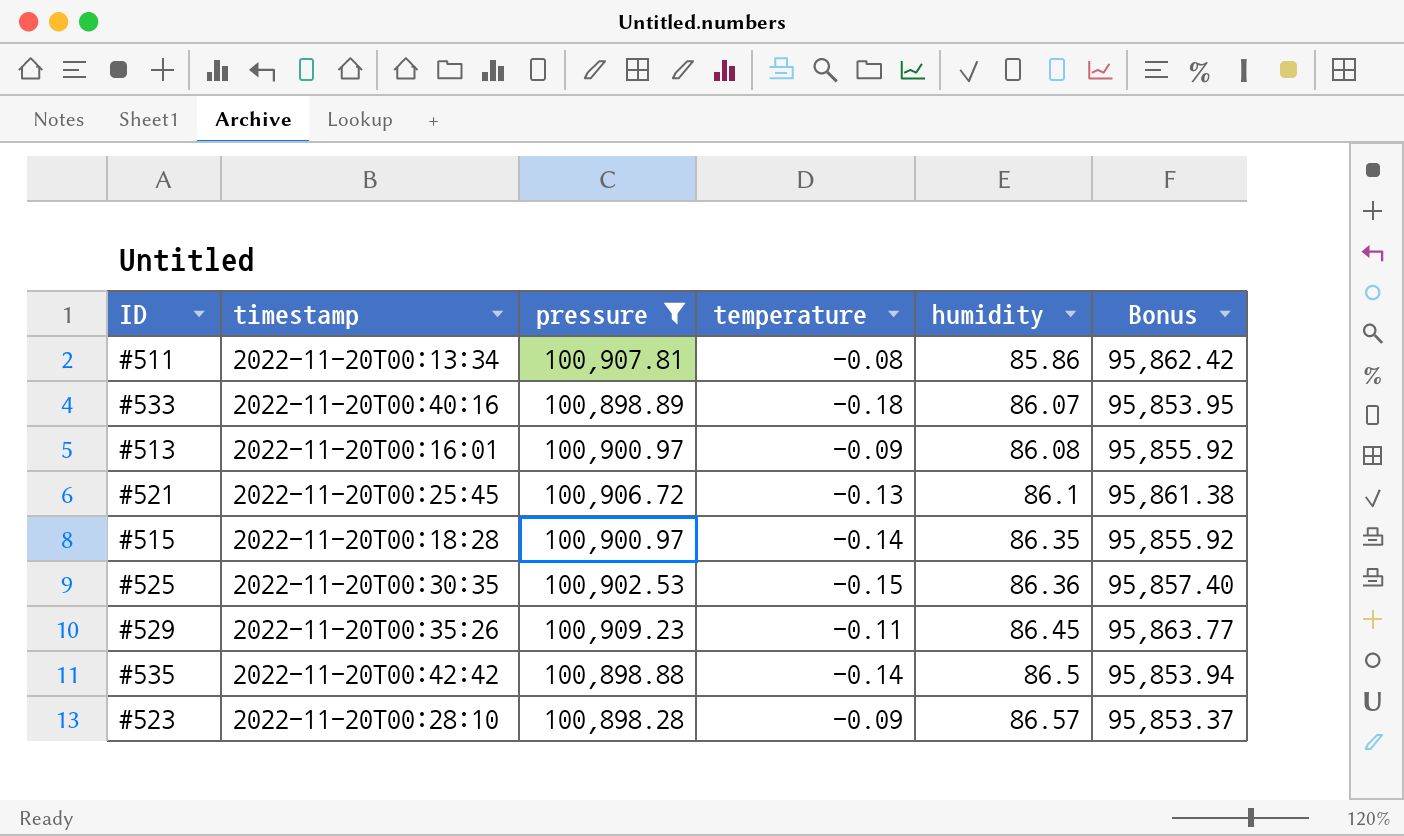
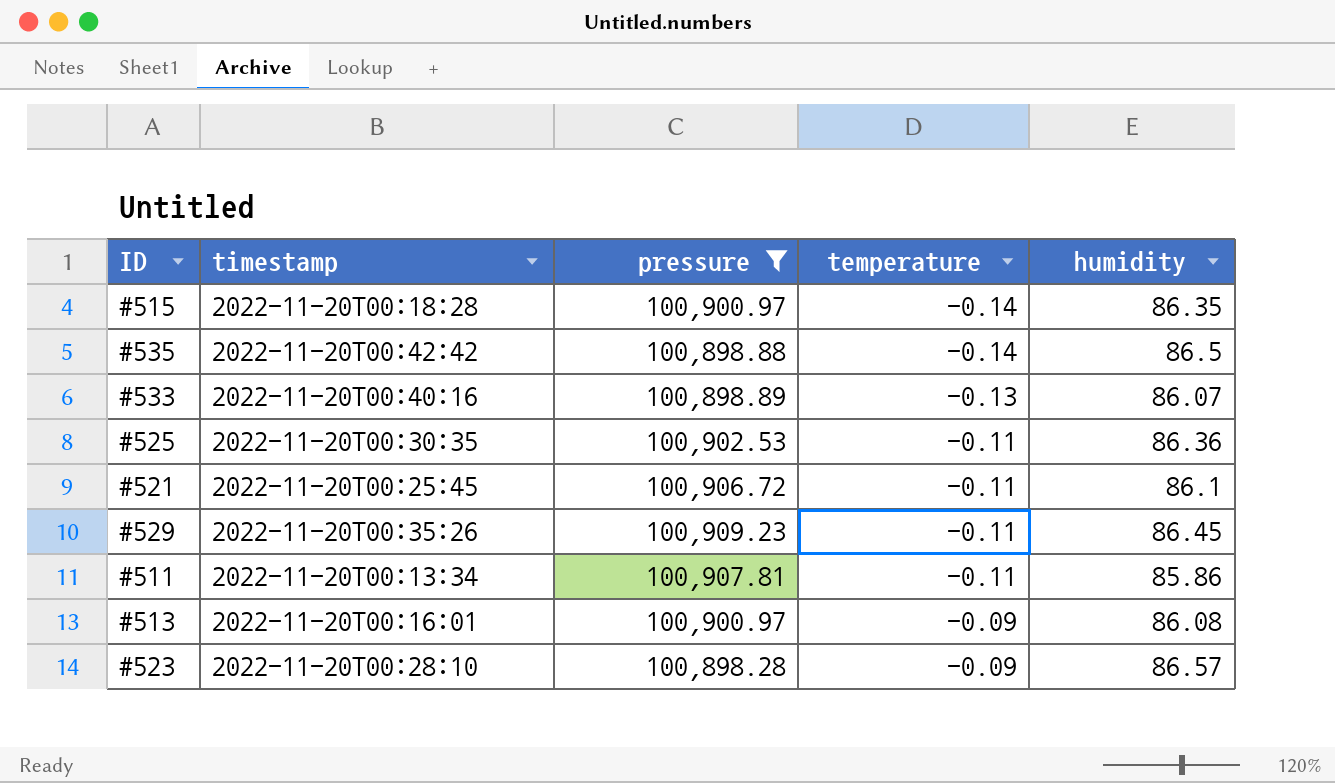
row order: humidity ascending -> temperature ascending
column Bonus | formula: [pressure] * 0.95 -> none
#533 | temperature: -0.18 -> -0.13
#525 | temperature: -0.15 -> -0.11
#521 | temperature: -0.13 -> -0.11
#511 | temperature: -0.08 -> -0.11

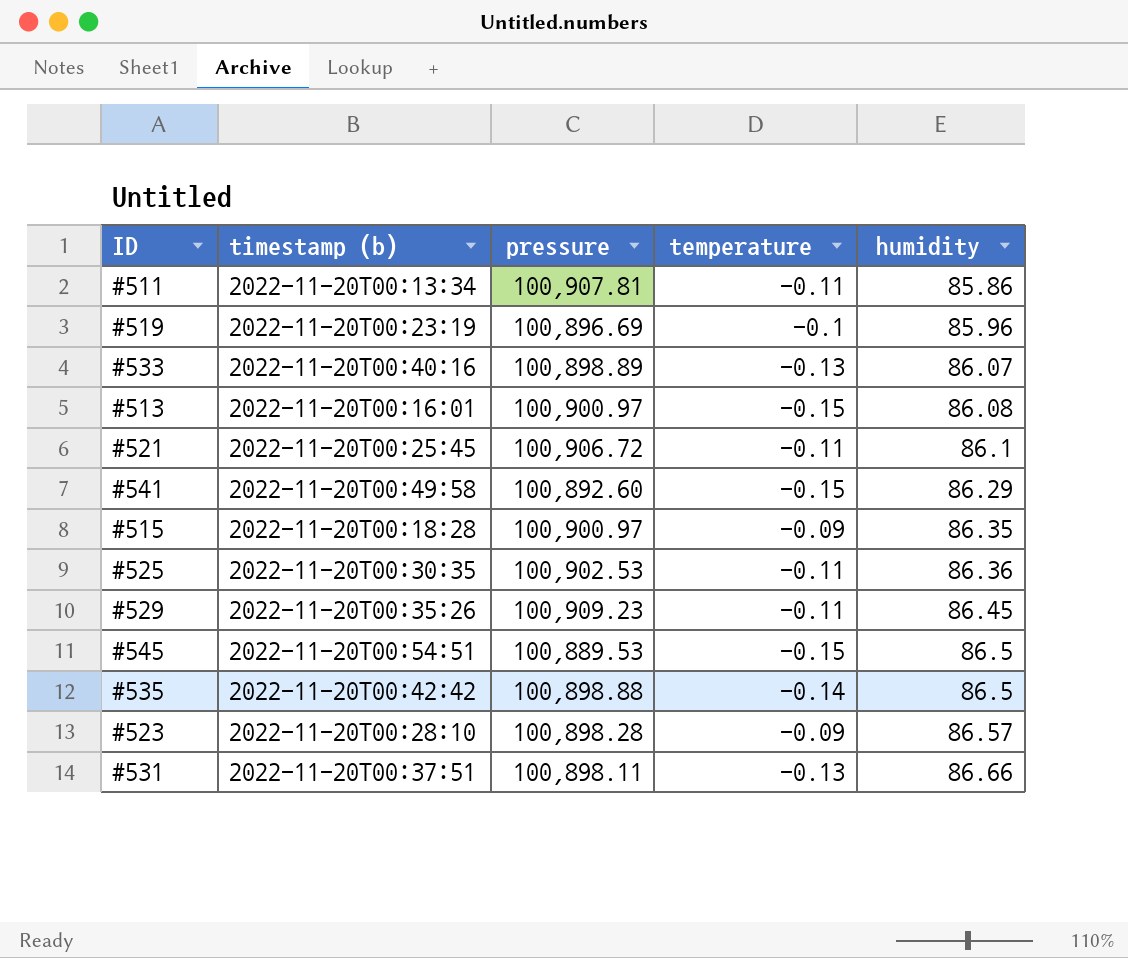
filter: pressure >= 100,898.28 -> none
row order: temperature ascending -> humidity ascending
column name: timestamp -> timestamp (b)
#513 | temperature: -0.09 -> -0.15
#515 | temperature: -0.14 -> -0.09

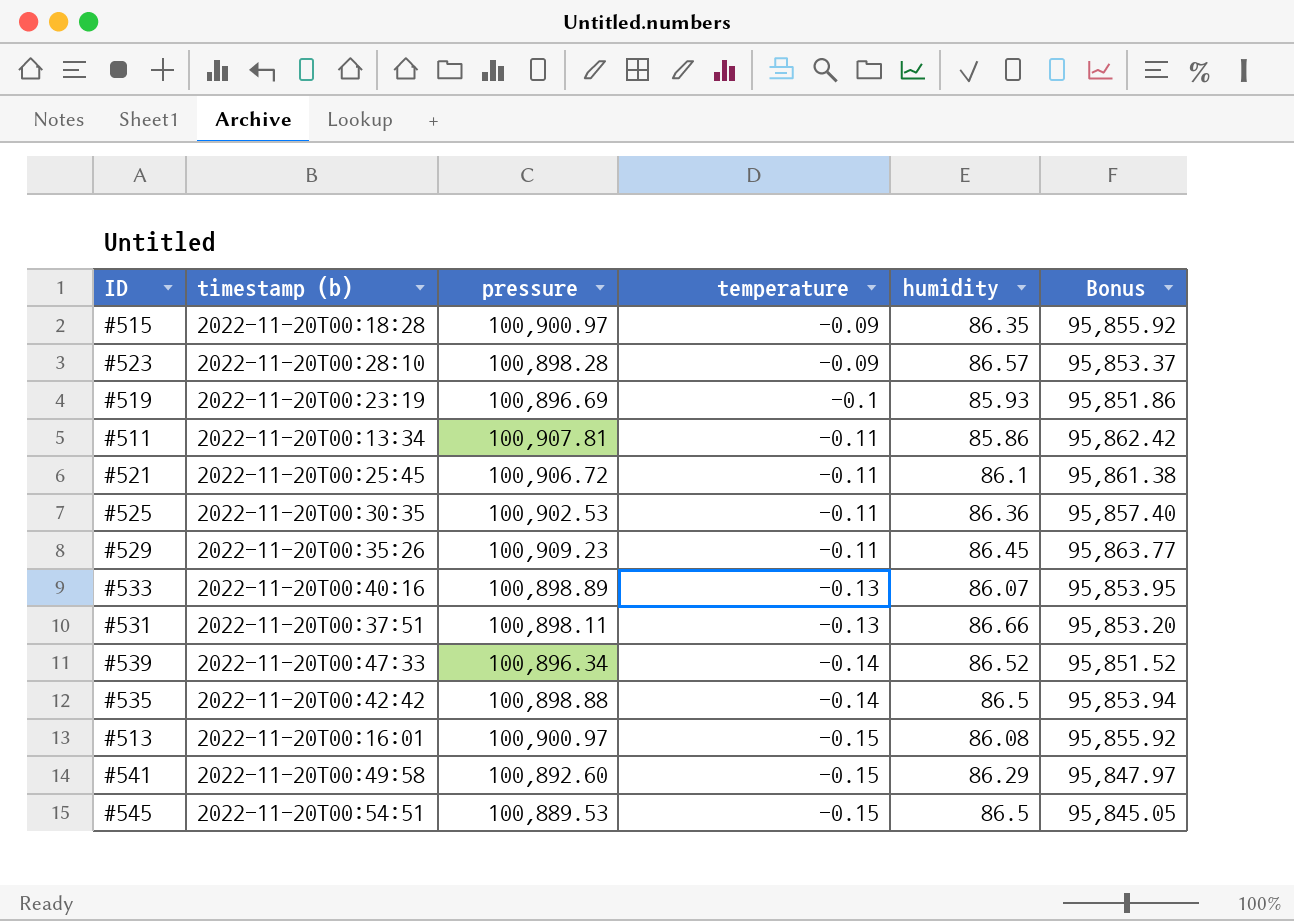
row order: humidity ascending -> temperature descending
column Bonus | formula: none -> [pressure] * 0.95
#519 | humidity: 85.96 -> 85.93
row #539: none -> 2022-11-20T00:47:33 | 100,896.34 | -0.14 | 86.52 | 95,851.52

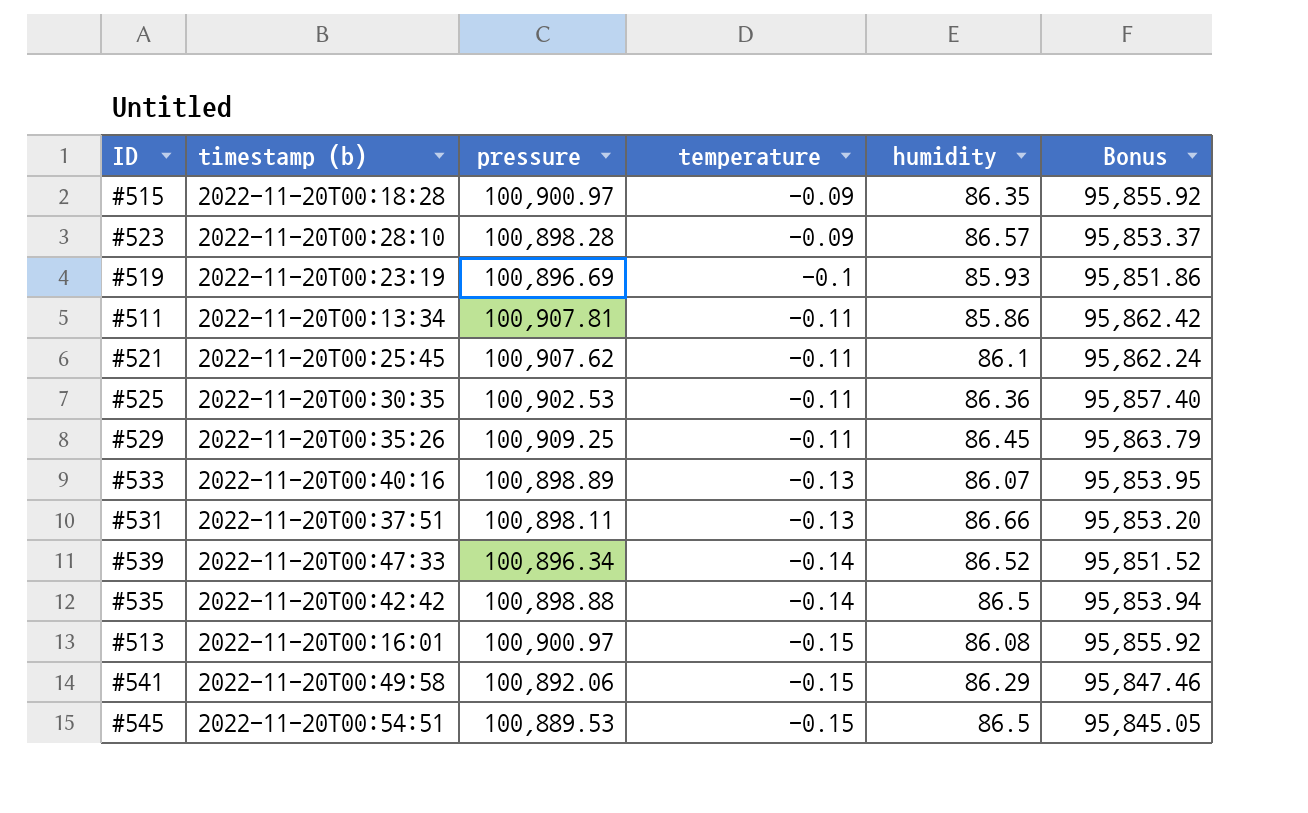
#521 | pressure: 100,906.72 -> 100,907.62
#521 | Bonus: 95,861.38 -> 95,862.24
#529 | pressure: 100,909.23 -> 100,909.25
#529 | Bonus: 95,863.77 -> 95,863.79
#541 | pressure: 100,892.60 -> 100,892.06
#541 | Bonus: 95,847.97 -> 95,847.46

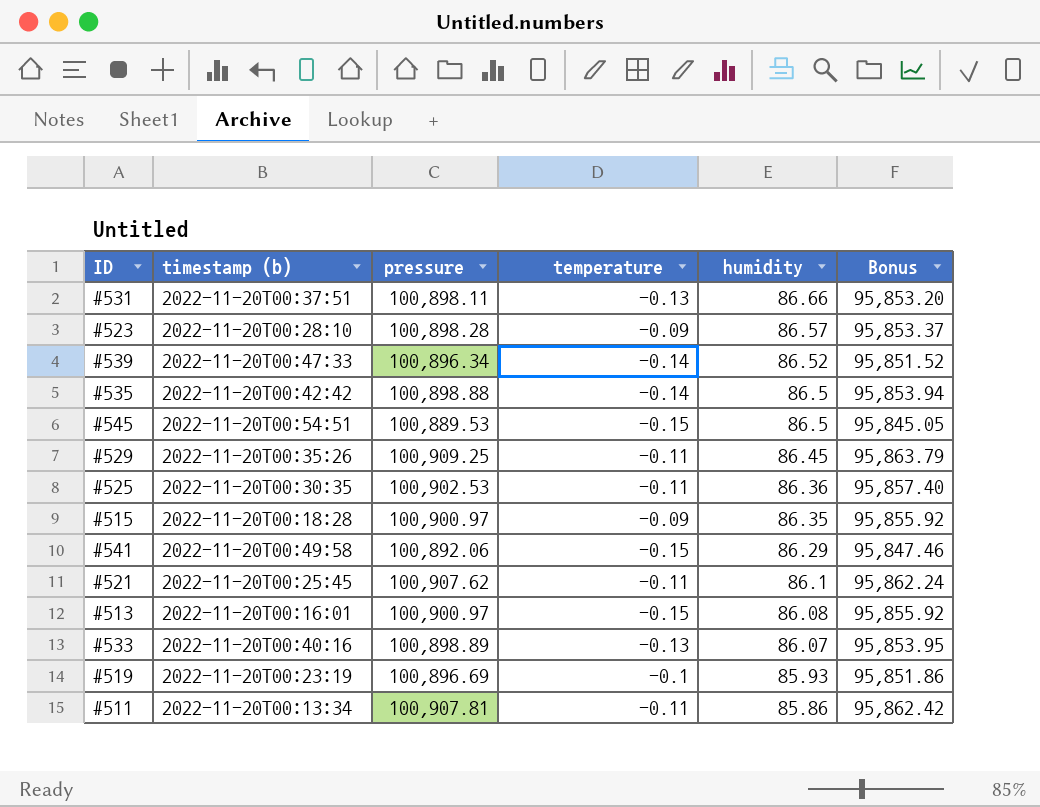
row order: temperature descending -> humidity descending

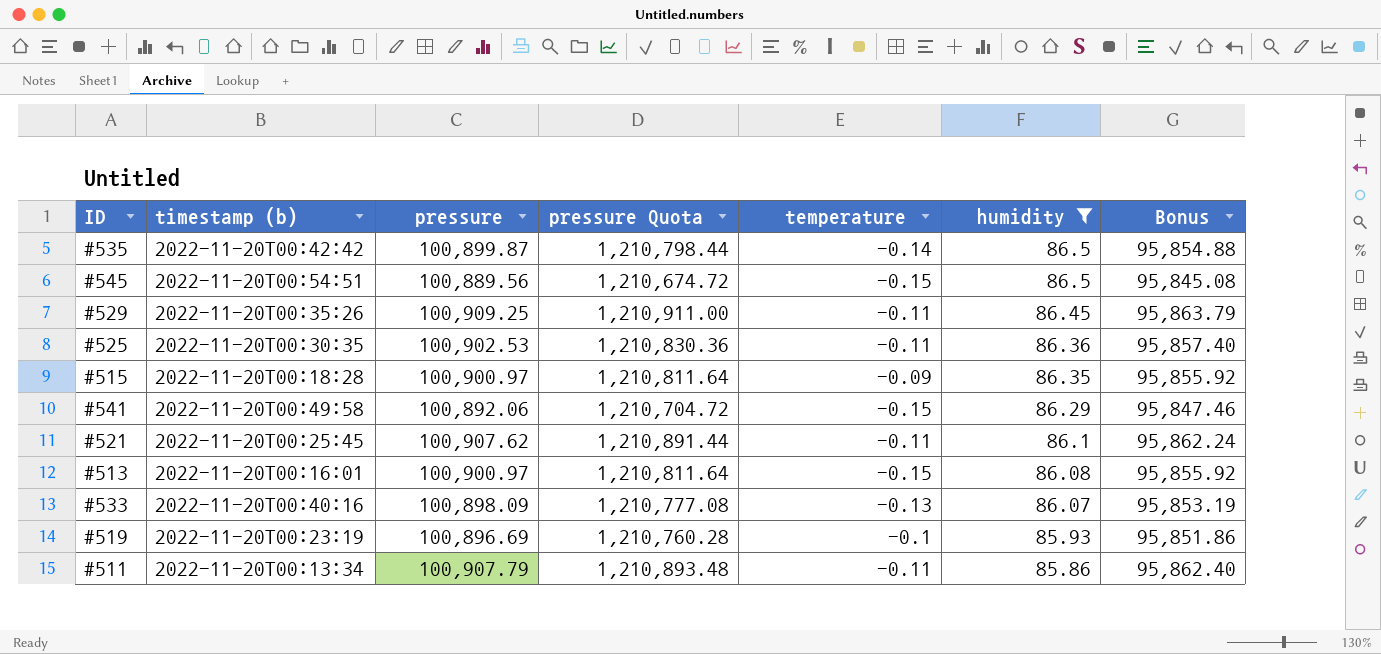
filter: none -> humidity <= 86.5
column pressure Quota | formula: none -> [pressure] * 12
#535 | pressure: 100,898.88 -> 100,899.87
#535 | Bonus: 95,853.94 -> 95,854.88
#545 | pressure: 100,889.53 -> 100,889.56
#545 | Bonus: 95,845.05 -> 95,845.08
#533 | pressure: 100,898.89 -> 100,898.09
#533 | Bonus: 95,853.95 -> 95,853.19
#511 | pressure: 100,907.81 -> 100,907.79
#511 | Bonus: 95,862.42 -> 95,862.40

